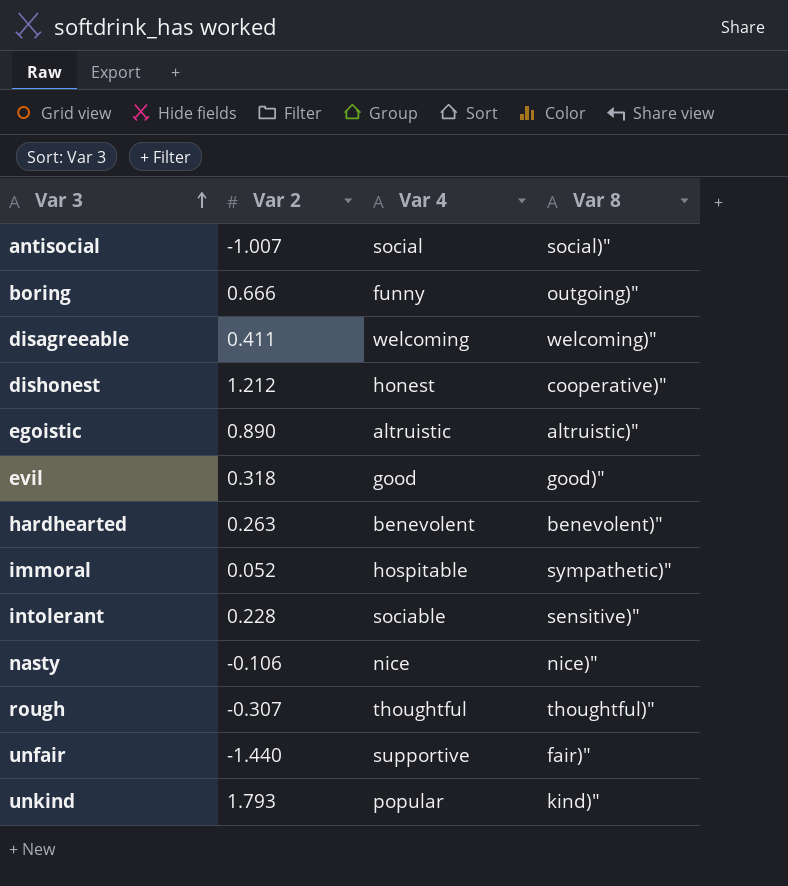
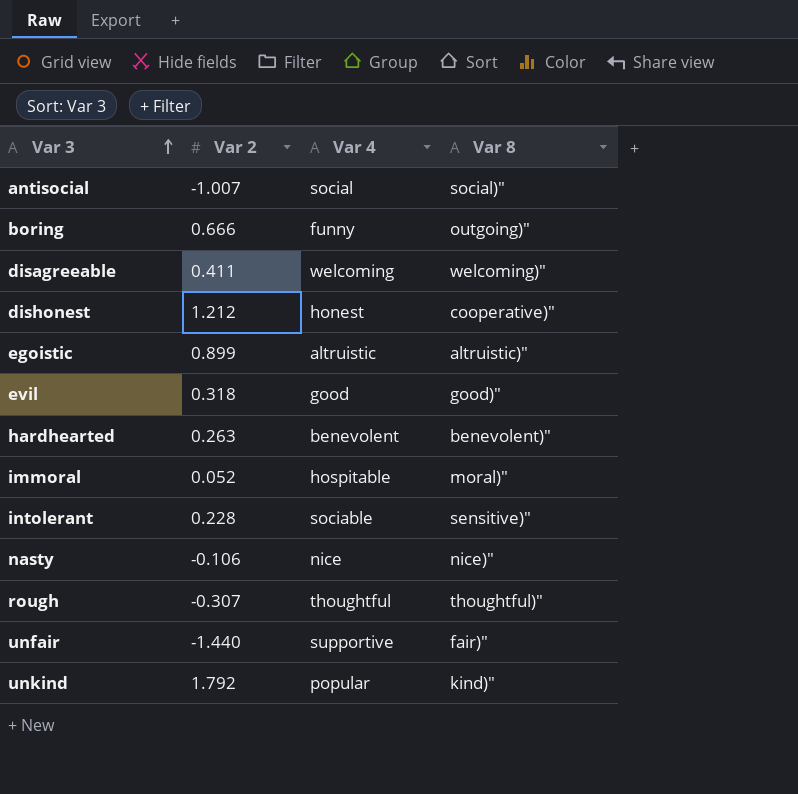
egoistic | Var 2: 0.890 -> 0.899
immoral | Var 8: sympathetic)" -> moral)"
unkind | Var 2: 1.793 -> 1.792

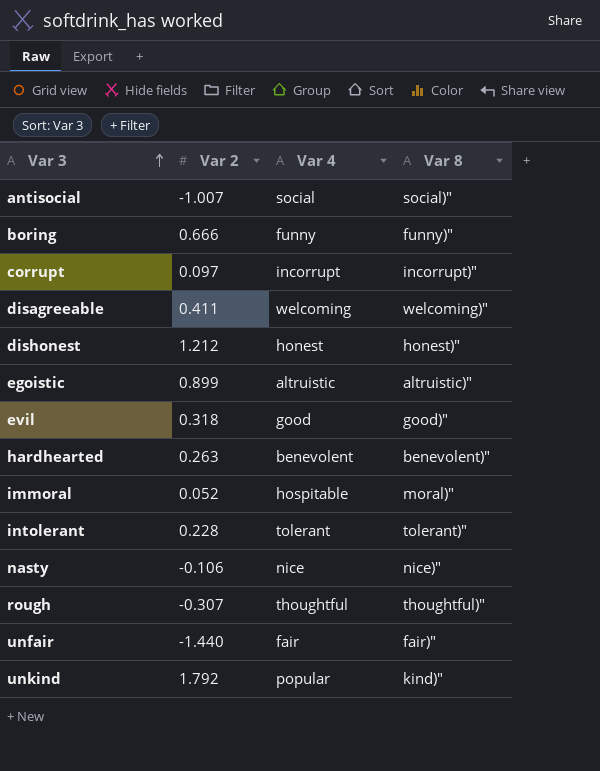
boring | Var 8: outgoing)" -> funny)"
row corrupt: none -> 0.097 | incorrupt | incorrupt)"
dishonest | Var 8: cooperative)" -> honest)"
intolerant | Var 4: sociable -> tolerant
intolerant | Var 8: sensitive)" -> tolerant)"
unfair | Var 4: supportive -> fair

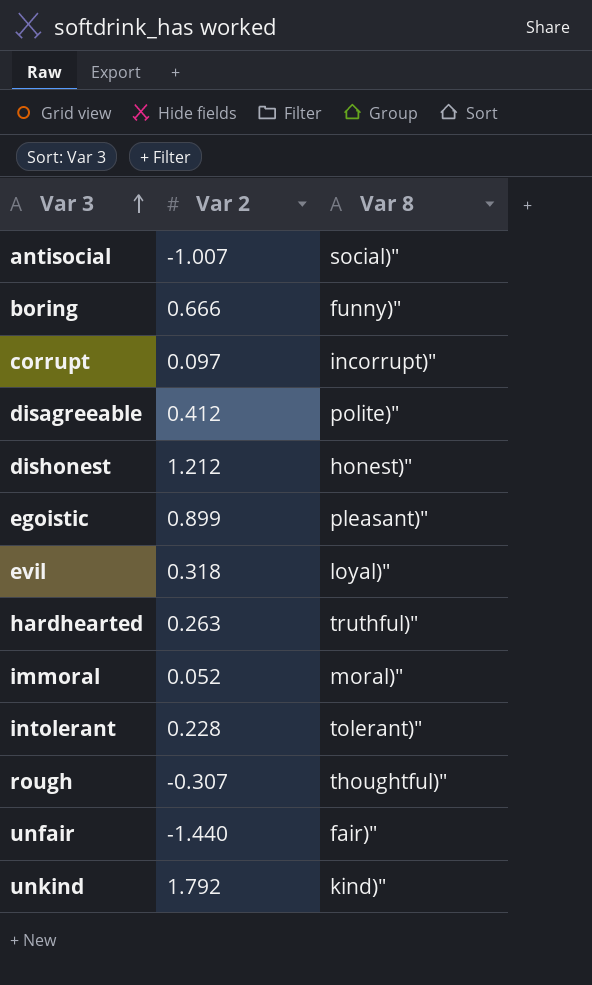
column Var 4 | position: 3 -> none
row nasty: -0.106 | nice | nice)" -> none
disagreeable | Var 2: 0.411 -> 0.412
disagreeable | Var 8: welcoming)" -> polite)"
egoistic | Var 8: altruistic)" -> pleasant)"
evil | Var 8: good)" -> loyal)"
hardhearted | Var 8: benevolent)" -> truthful)"

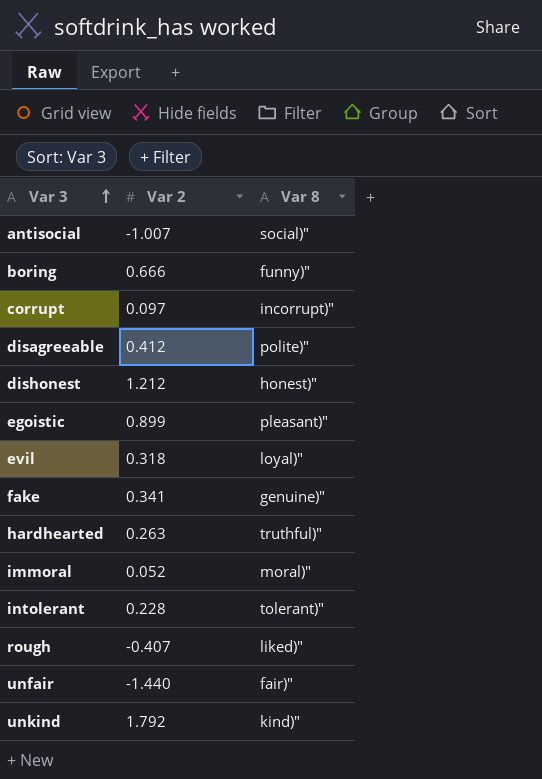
row fake: none -> 0.341 | genuine)"
rough | Var 2: -0.307 -> -0.407
rough | Var 8: thoughtful)" -> liked)"

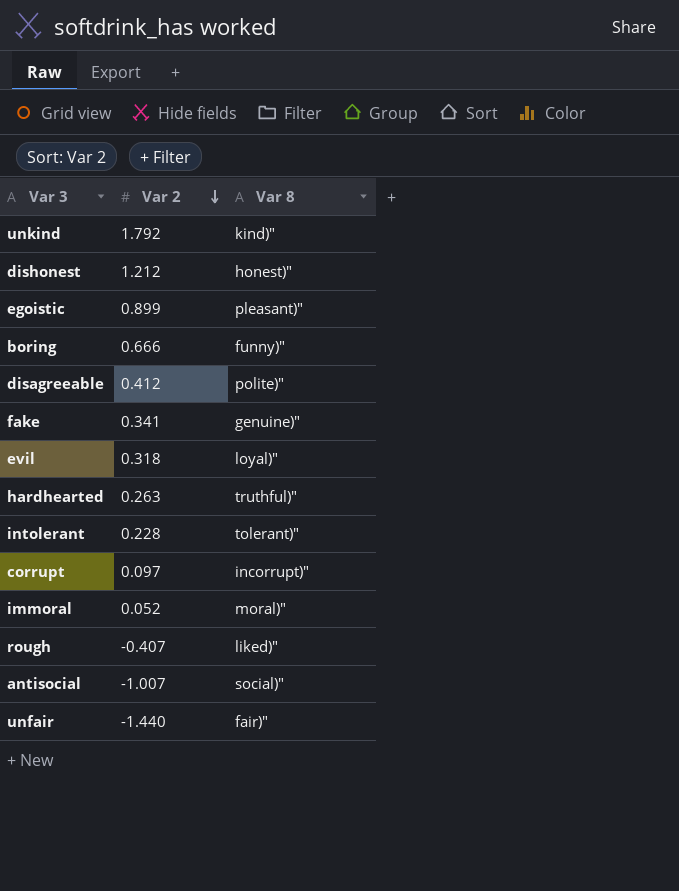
row order: Var 3 ascending -> Var 2 descending

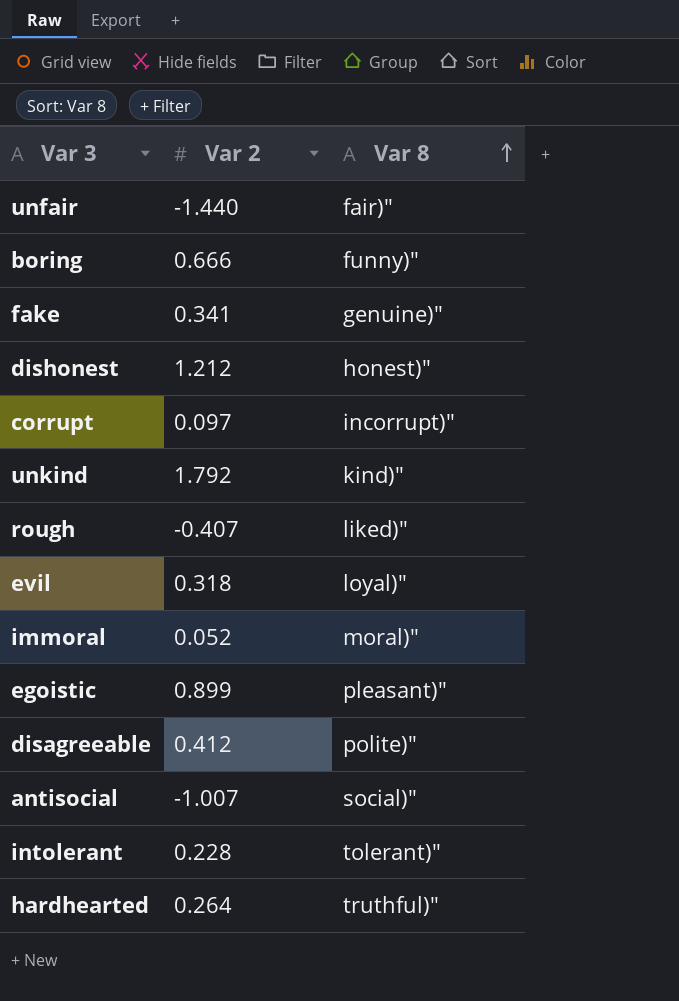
row order: Var 2 descending -> Var 8 ascending
hardhearted | Var 2: 0.263 -> 0.264

